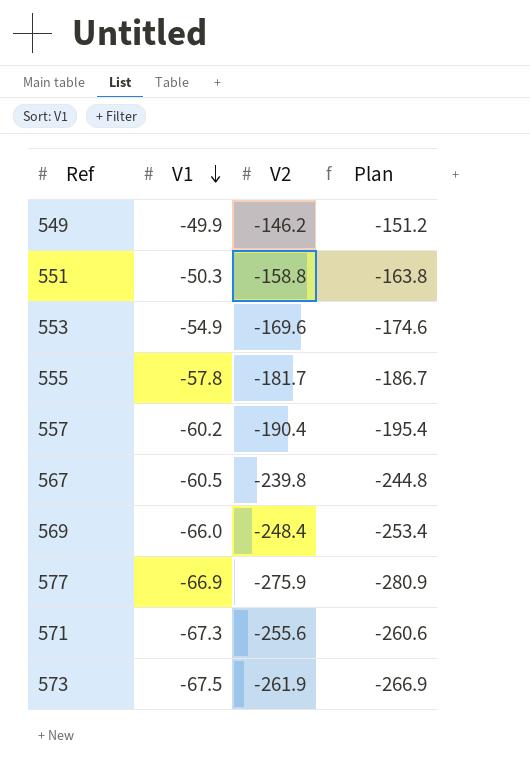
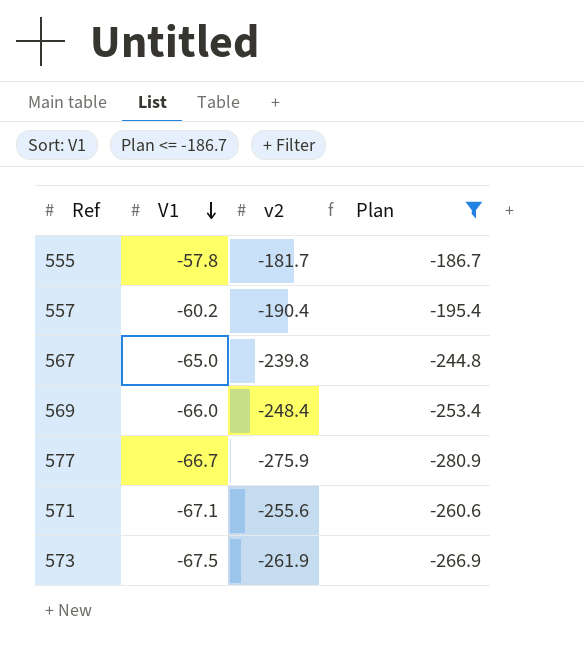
filter: none -> Plan <= -186.7
column name: V2 -> v2
567 | V1: -60.5 -> -65.0
577 | V1: -66.9 -> -66.7
571 | V1: -67.3 -> -67.1

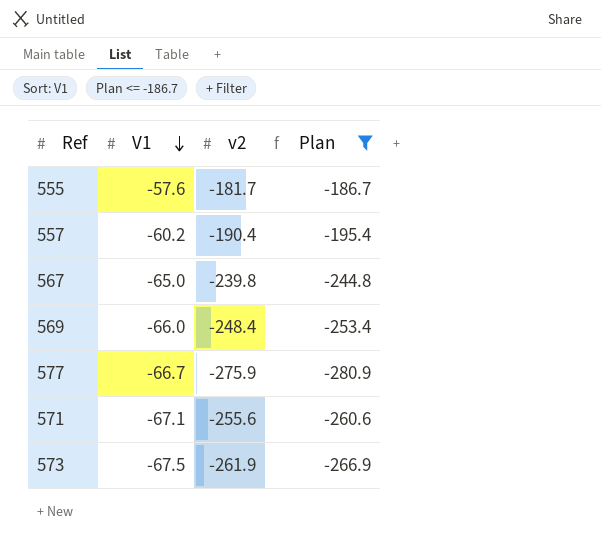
555 | V1: -57.8 -> -57.6

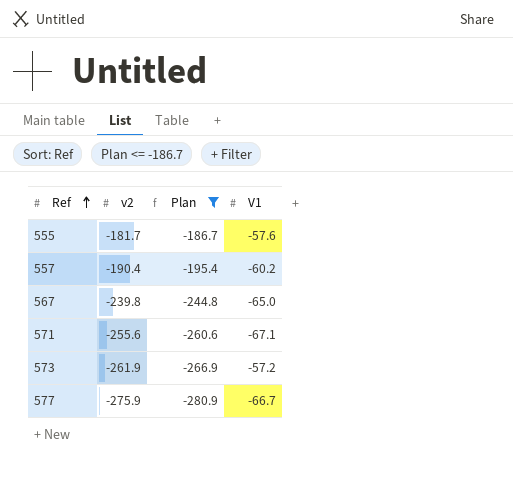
row order: V1 descending -> Ref ascending
column V1 | position: 2 -> 4
row 569: -66.0 | -248.4 | -253.4 -> none
573 | V1: -67.5 -> -57.2

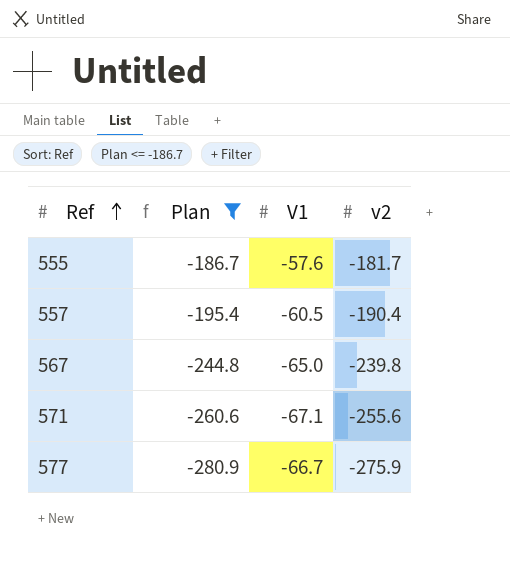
column v2 | position: 2 -> 4
row 573: -261.9 | -266.9 | -57.2 -> none
557 | V1: -60.2 -> -60.5

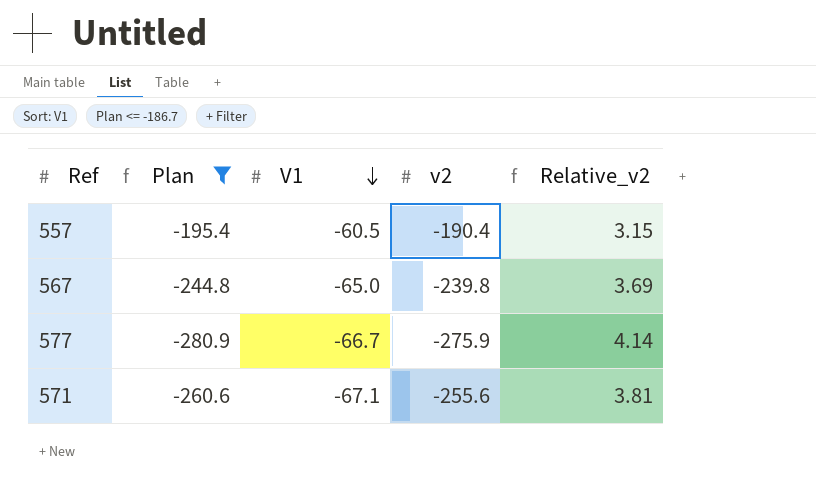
row order: Ref ascending -> V1 descending
column Relative_v2 | formula: none -> [v2] / [V1]
row 555: -186.7 | -57.6 | -181.7 -> none

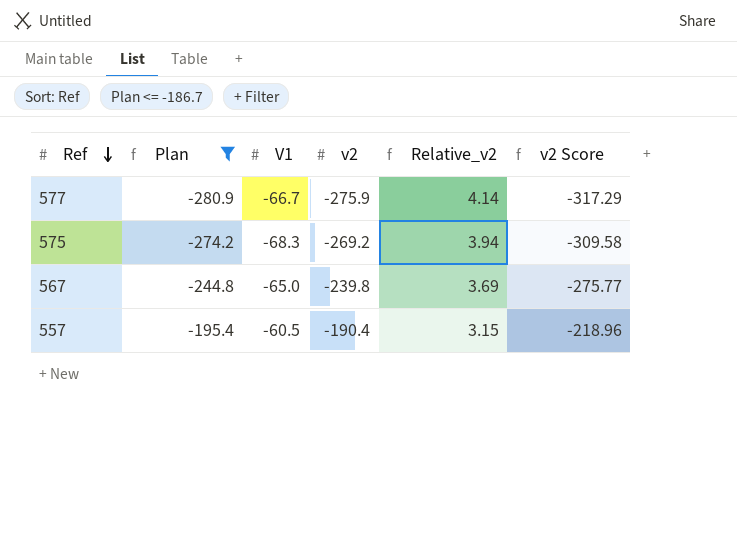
row order: V1 descending -> Ref descending
column v2 Score | formula: none -> [v2] * 1.15
row 571: -260.6 | -67.1 | -255.6 | 3.81 -> none
row 575: none -> -274.2 | -68.3 | -269.2 | 3.94 | -309.58

